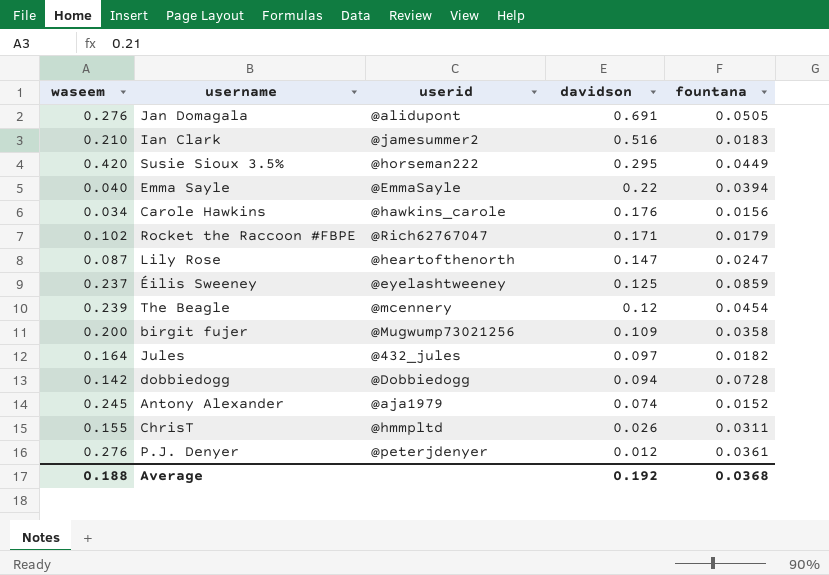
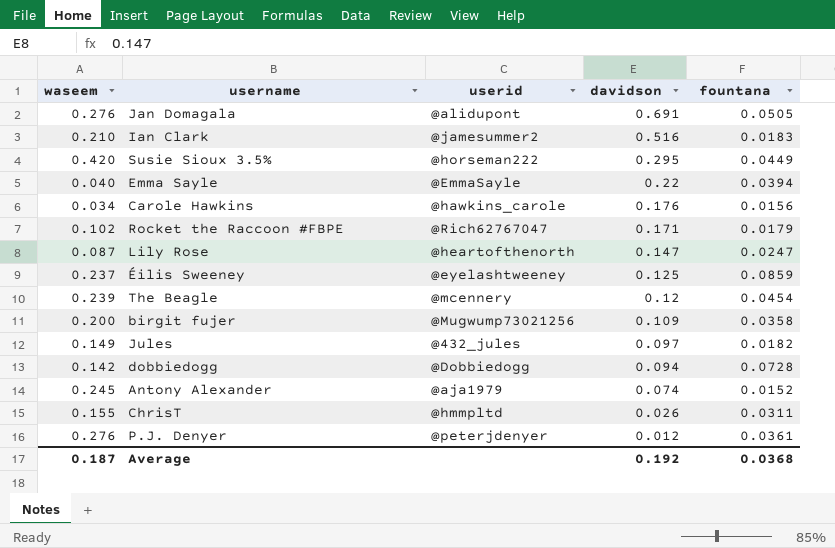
Jules | waseem: 0.164 -> 0.149
Average | waseem: 0.188 -> 0.187

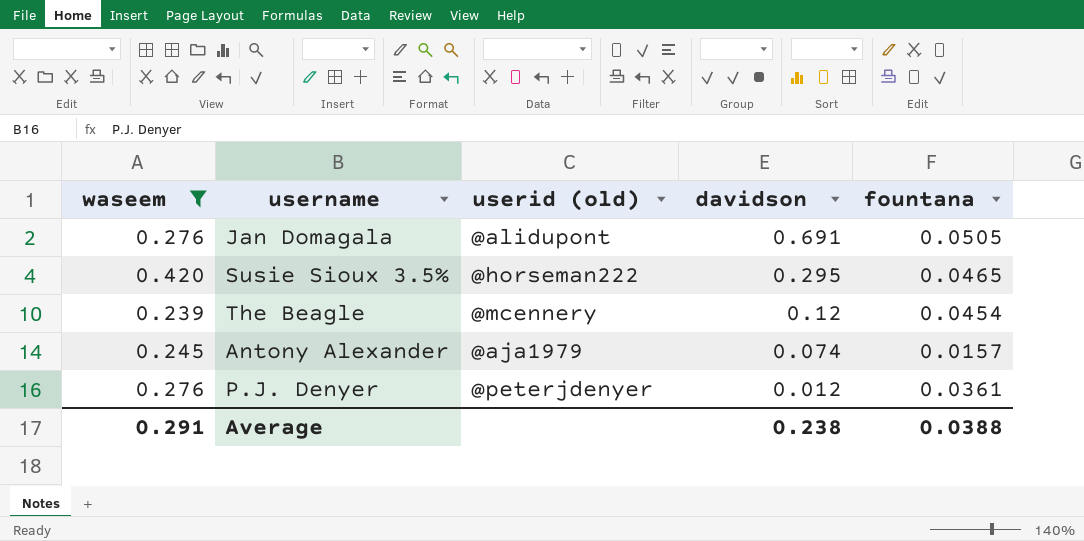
filter: none -> waseem >= 0.239
column name: userid -> userid (old)
Susie Sioux 3.5% | fountana: 0.0449 -> 0.0465
Antony Alexander | fountana: 0.0152 -> 0.0157
Average | waseem: 0.187 -> 0.291
Average | davidson: 0.192 -> 0.238
Average | fountana: 0.0368 -> 0.0388

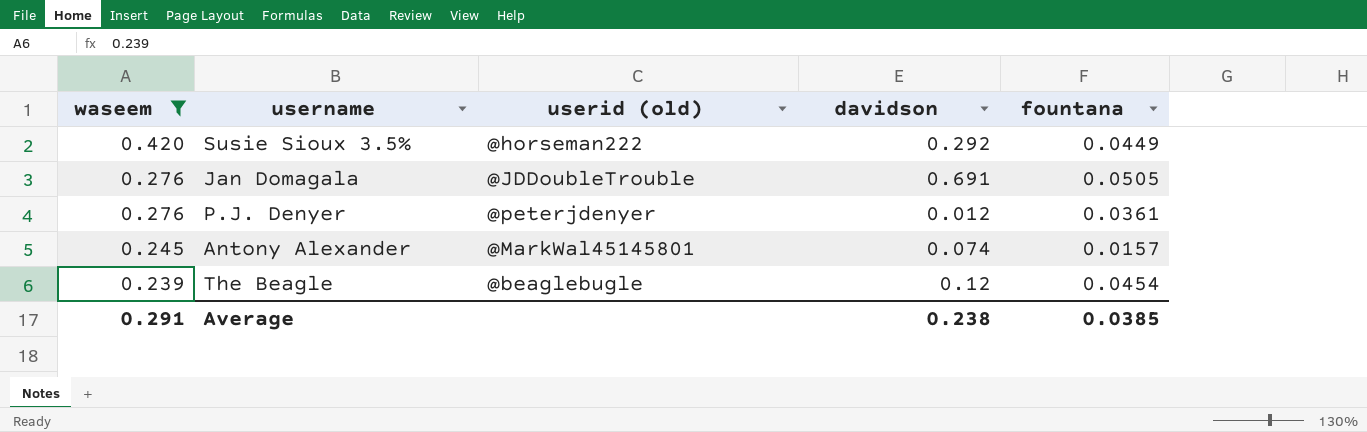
row order: davidson descending -> waseem descending
Susie Sioux 3.5% | davidson: 0.295 -> 0.292
Susie Sioux 3.5% | fountana: 0.0465 -> 0.0449
Jan Domagala | userid (old): @alidupont -> @JDDoubleTrouble
Antony Alexander | userid (old): @aja1979 -> @MarkWal45145801
The Beagle | userid (old): @mcennery -> @beaglebugle
Average | fountana: 0.0388 -> 0.0385

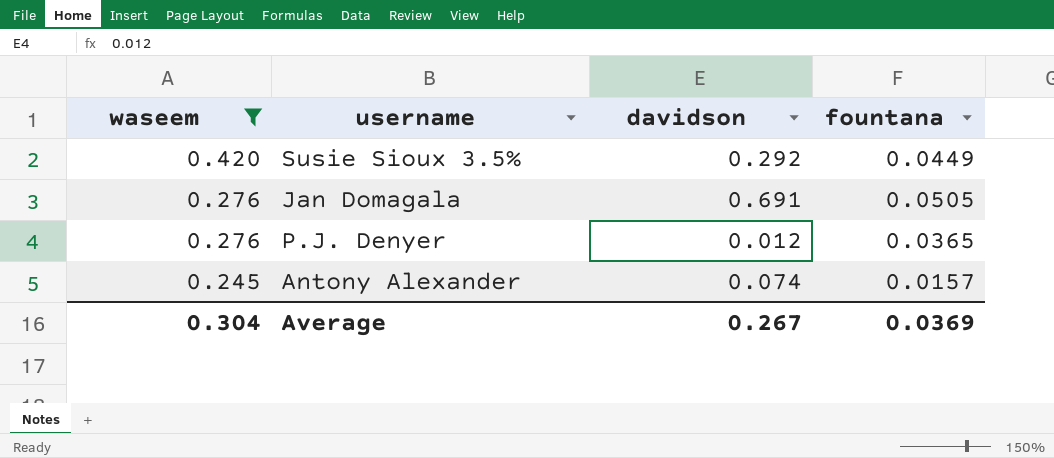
column userid (old) | position: 3 -> none
row The Beagle: 0.239 | @beaglebugle | 0.12 | 0.0454 -> none
P.J. Denyer | fountana: 0.0361 -> 0.0365
Average | waseem: 0.291 -> 0.304
Average | davidson: 0.238 -> 0.267
Average | fountana: 0.0385 -> 0.0369

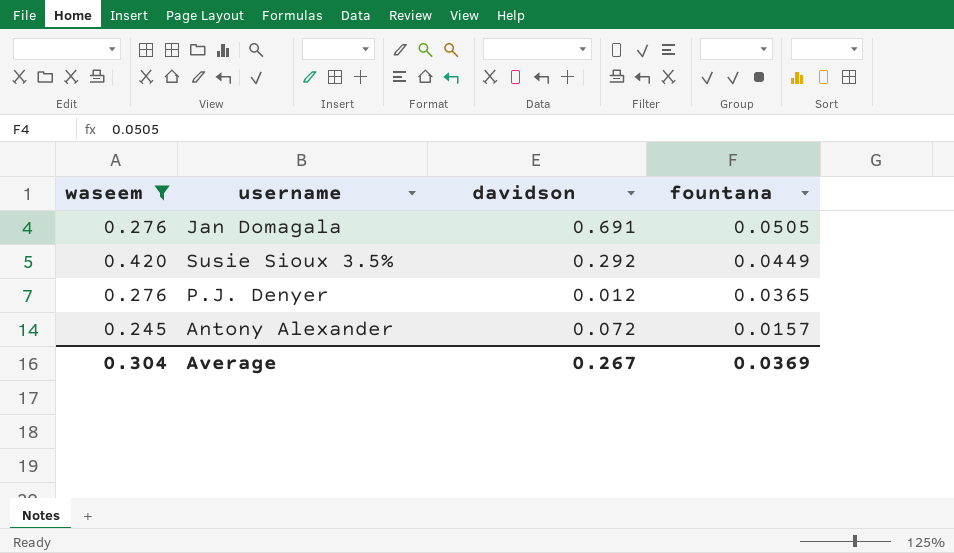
row order: waseem descending -> fountana descending
Antony Alexander | davidson: 0.074 -> 0.072

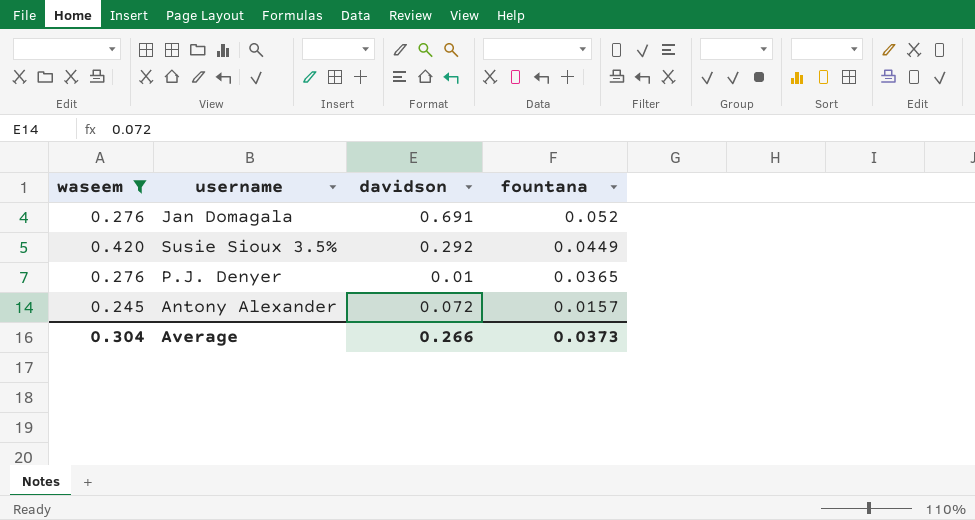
Jan Domagala | fountana: 0.0505 -> 0.052
P.J. Denyer | davidson: 0.012 -> 0.01
Average | davidson: 0.267 -> 0.266
Average | fountana: 0.0369 -> 0.0373

